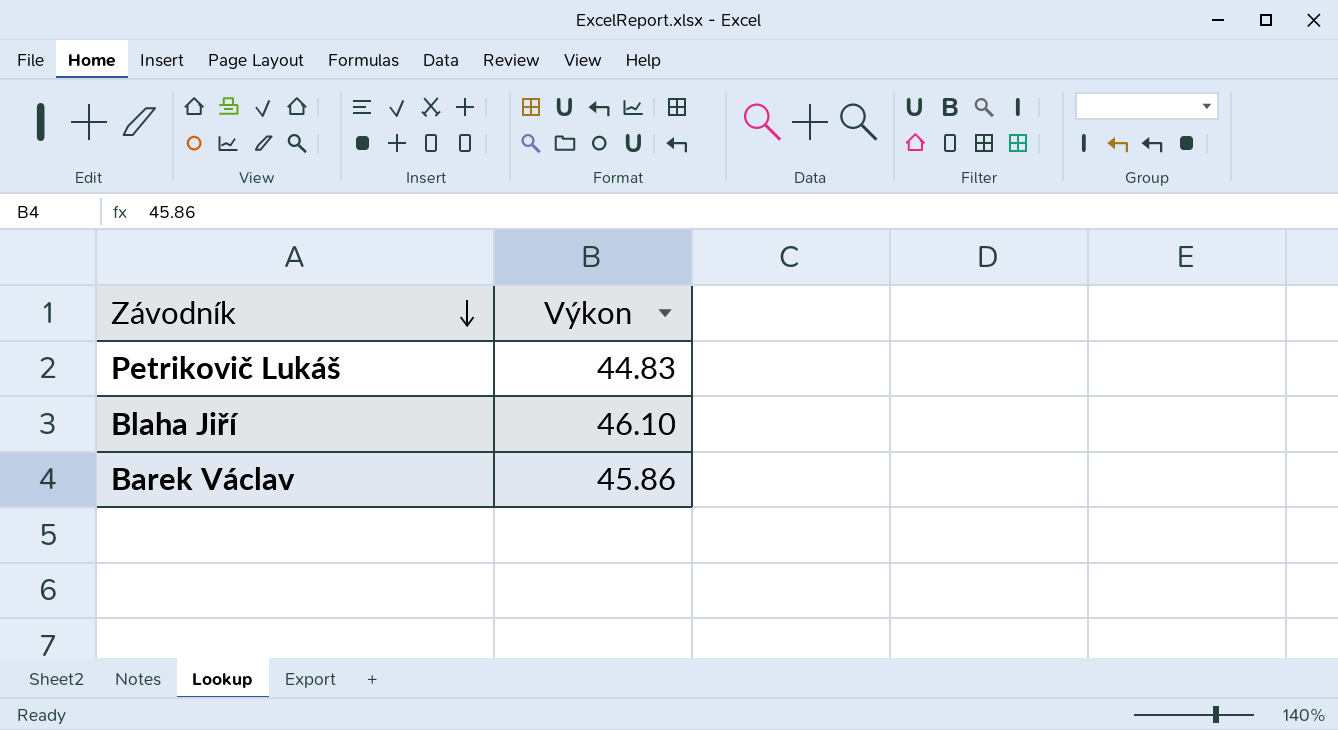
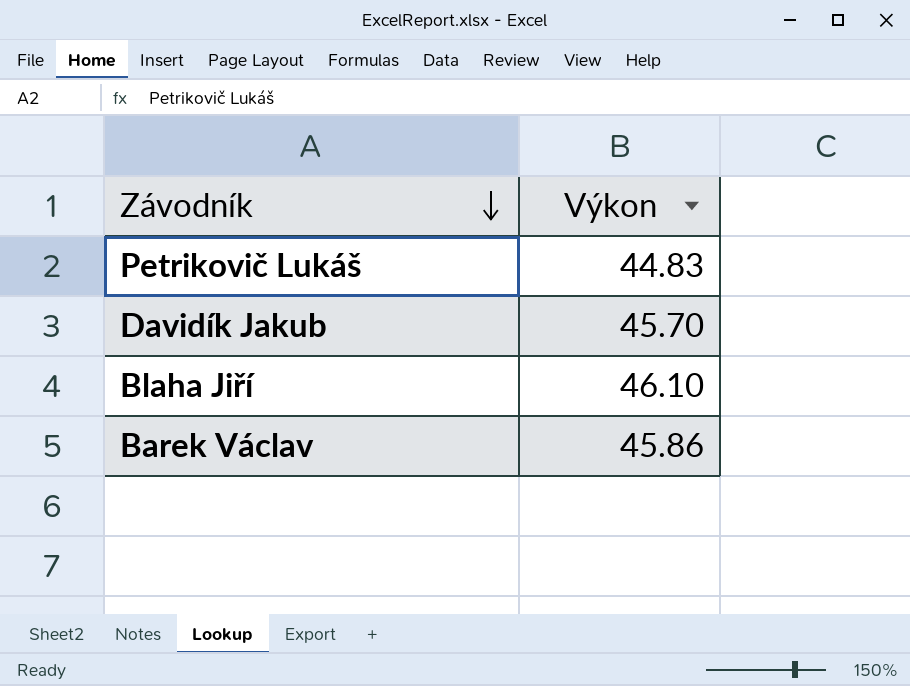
row Davidík Jakub: none -> 45.70

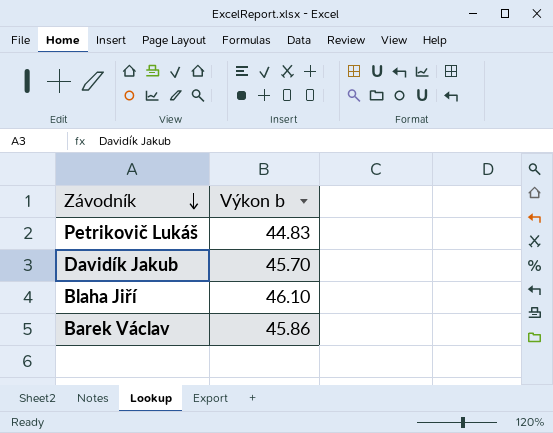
column name: Výkon -> Výkon b

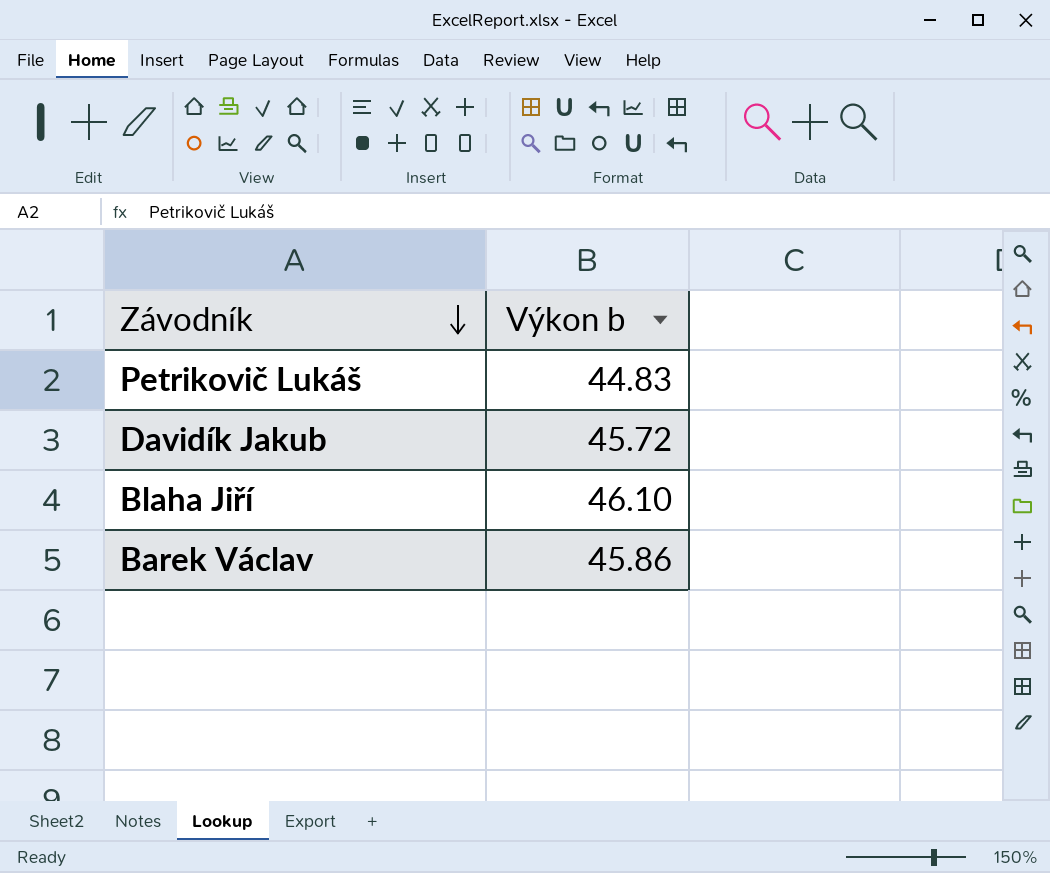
Davidík Jakub | Výkon b: 45.70 -> 45.72

